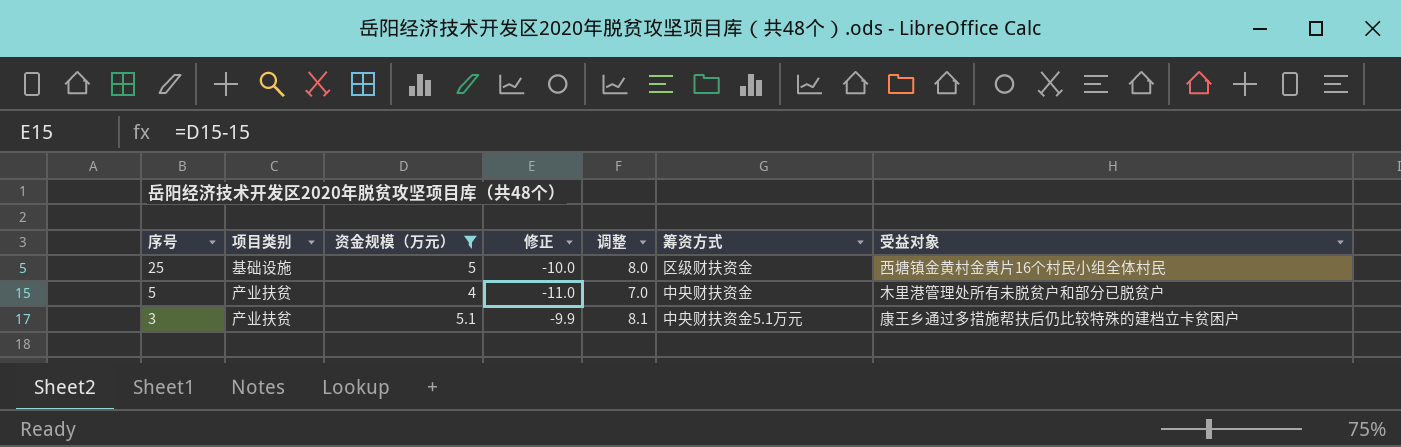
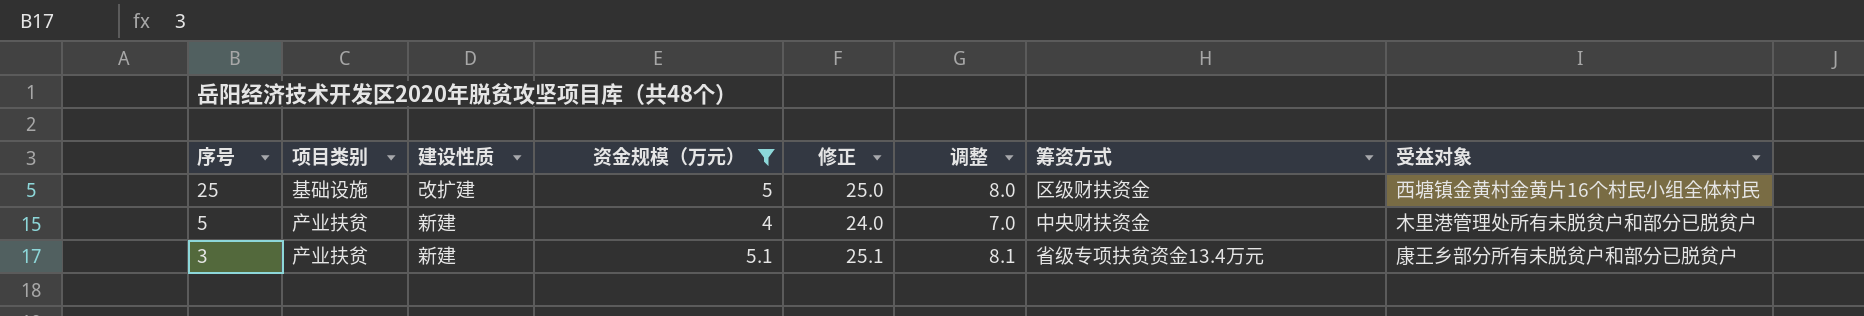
column 建设性质 | position: none -> 3
column 修正 | formula: [资金规模（万元）] - 15 -> [资金规模（万元）] + 20
3 | 筹资方式: 中央财扶资金5.1万元 -> 省级专项扶贫资金13.4万元
3 | 受益对象: 康王乡通过多措施帮扶后仍比较特殊的建档立卡贫困户 -> 康王乡部分所有未脱贫户和部分已脱贫户

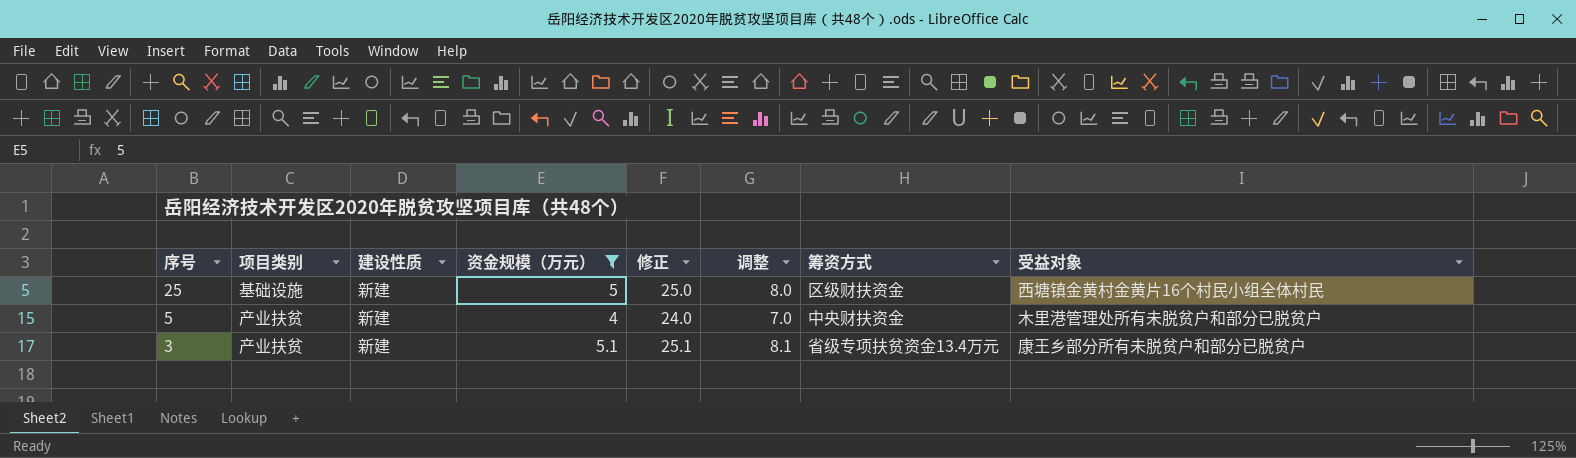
25 | 建设性质: 改扩建 -> 新建

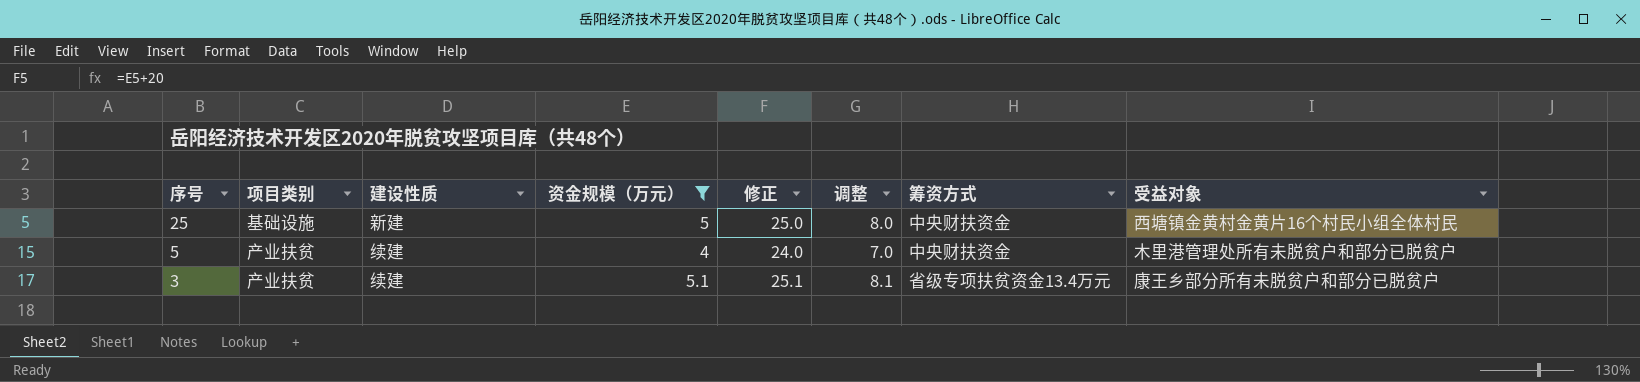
25 | 筹资方式: 区级财扶资金 -> 中央财扶资金
5 | 建设性质: 新建 -> 续建
3 | 建设性质: 新建 -> 续建

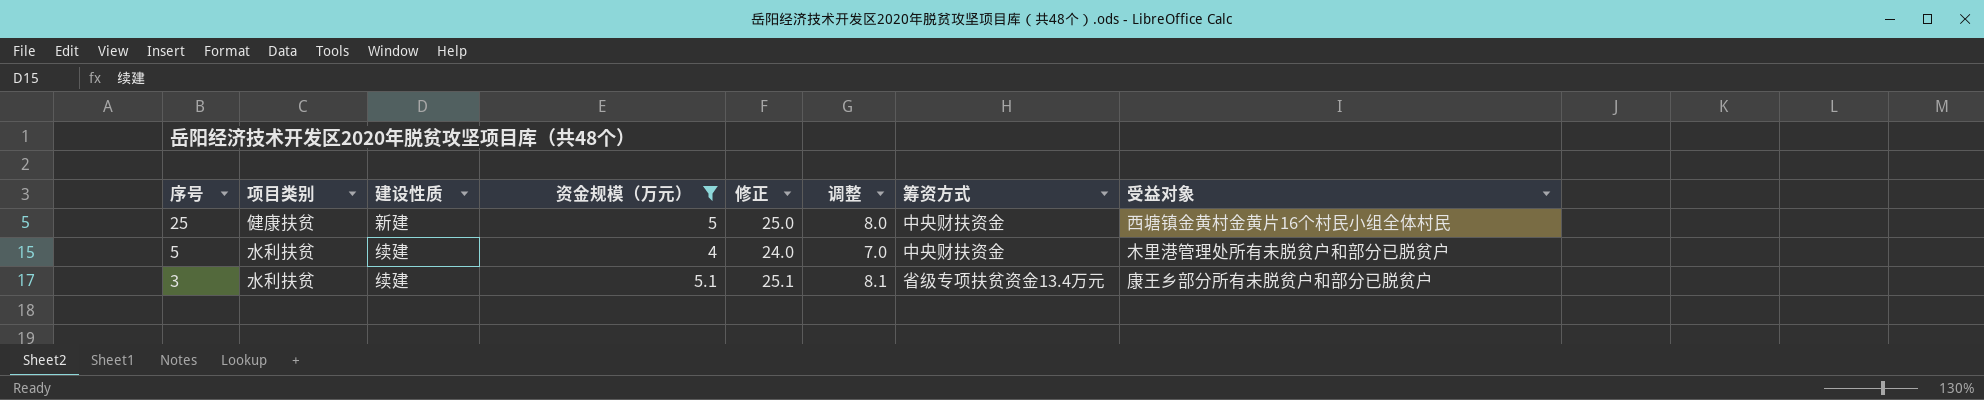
25 | 项目类别: 基础设施 -> 健康扶贫
5 | 项目类别: 产业扶贫 -> 水利扶贫
3 | 项目类别: 产业扶贫 -> 水利扶贫

